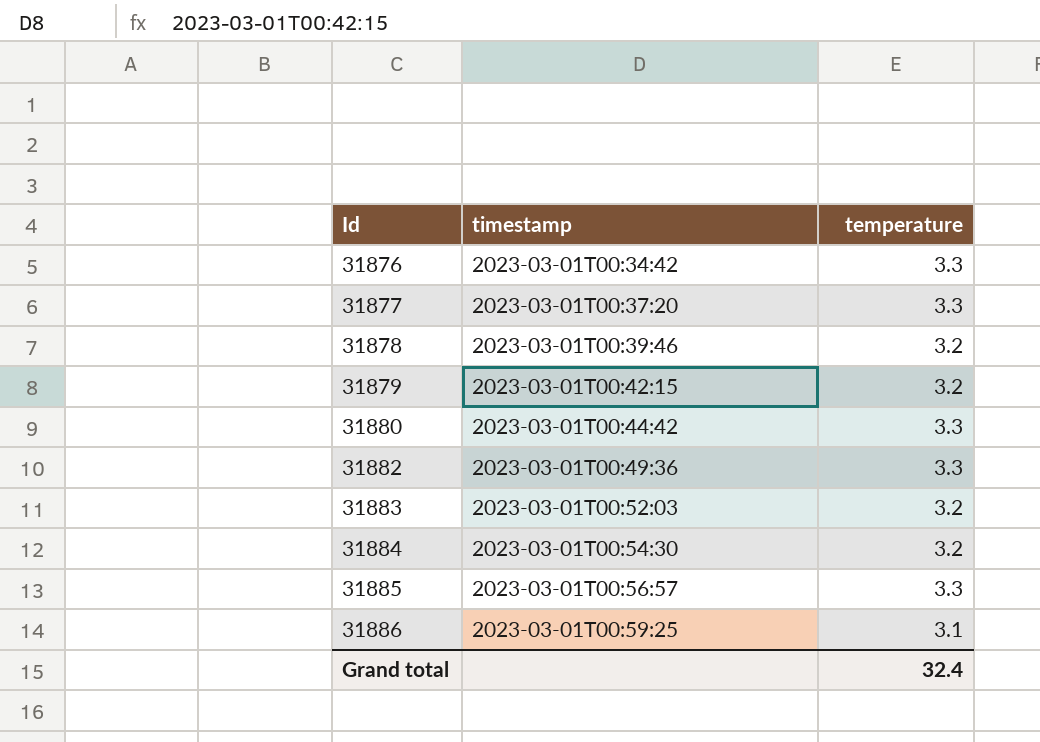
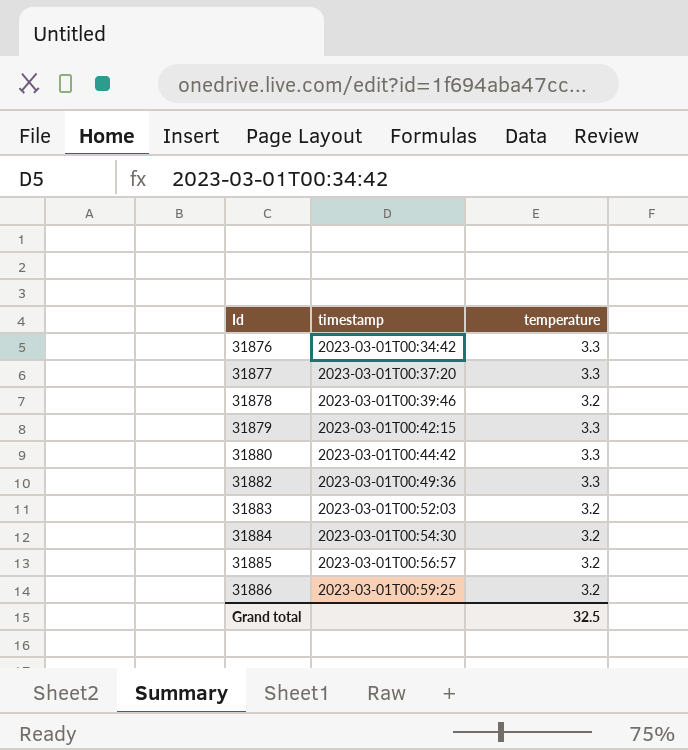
31879 | temperature: 3.2 -> 3.3
31885 | temperature: 3.3 -> 3.2
31886 | temperature: 3.1 -> 3.2
Grand total | temperature: 32.4 -> 32.5

